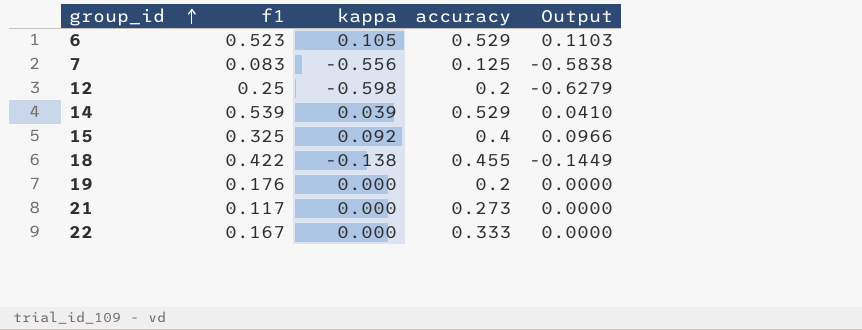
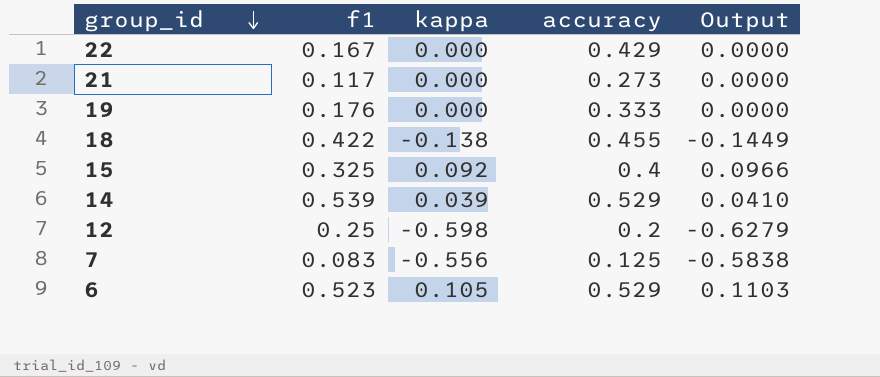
row order: group_id ascending -> group_id descending
22 | accuracy: 0.333 -> 0.429
19 | accuracy: 0.2 -> 0.333

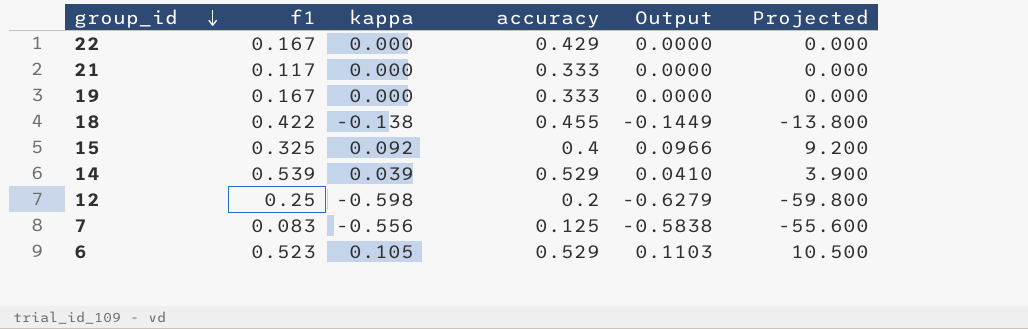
column Projected | formula: none -> [kappa] * 100
21 | accuracy: 0.273 -> 0.333
19 | f1: 0.176 -> 0.167

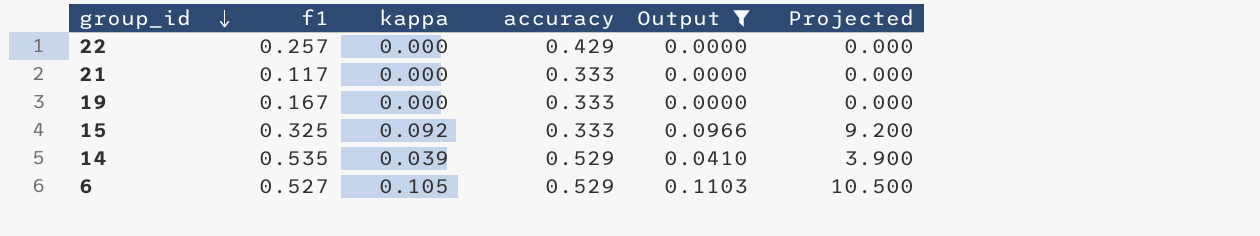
filter: none -> Output >= 0.0000
22 | f1: 0.167 -> 0.257
15 | accuracy: 0.4 -> 0.333
14 | f1: 0.539 -> 0.535
6 | f1: 0.523 -> 0.527

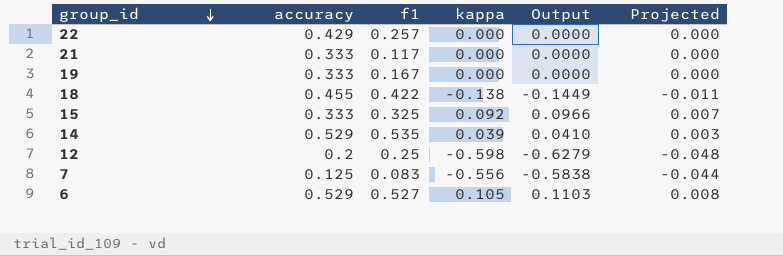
filter: Output >= 0.0000 -> none
column accuracy | position: 4 -> 2
column Projected | formula: [kappa] * 100 -> [kappa] * 0.08

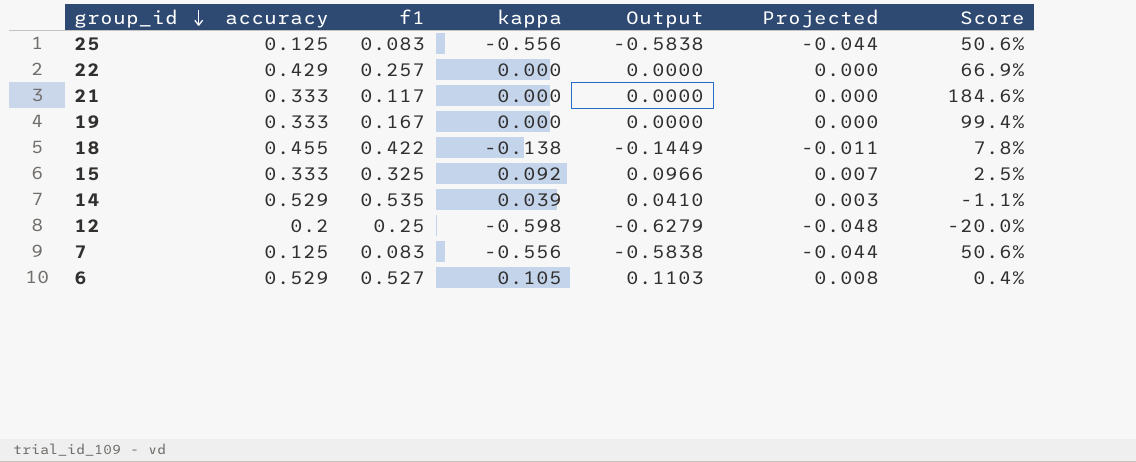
column Score | formula: none -> ([accuracy] - [f1]) / [f1]
row 25: none -> 0.125 | 0.083 | -0.556 | -0.5838 | -0.044 | 50.6%

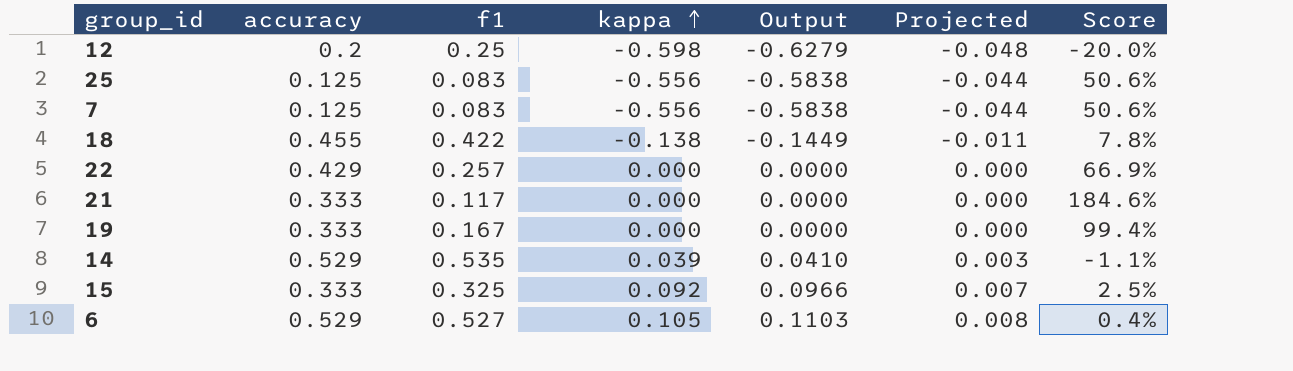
row order: group_id descending -> kappa ascending

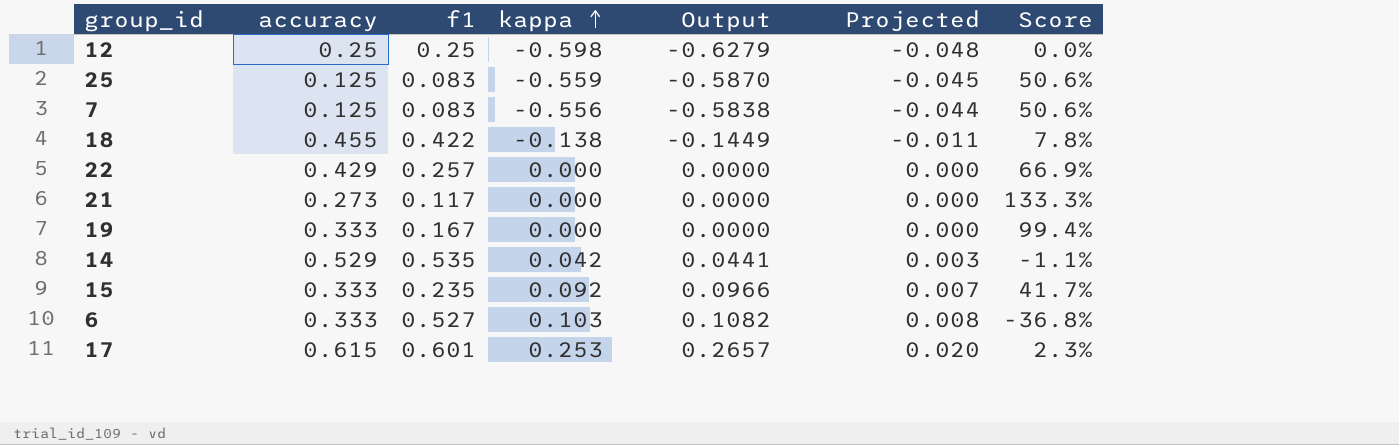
12 | accuracy: 0.2 -> 0.25
12 | Score: -20.0% -> 0.0%
25 | kappa: -0.556 -> -0.559
25 | Output: -0.5838 -> -0.5870
25 | Projected: -0.044 -> -0.045
21 | accuracy: 0.333 -> 0.273
21 | Score: 184.6% -> 133.3%
14 | kappa: 0.039 -> 0.042
14 | Output: 0.0410 -> 0.0441
15 | f1: 0.325 -> 0.235
15 | Score: 2.5% -> 41.7%
6 | accuracy: 0.529 -> 0.333
6 | kappa: 0.105 -> 0.103
6 | Output: 0.1103 -> 0.1082
6 | Score: 0.4% -> -36.8%
row 17: none -> 0.615 | 0.601 | 0.253 | 0.2657 | 0.020 | 2.3%

